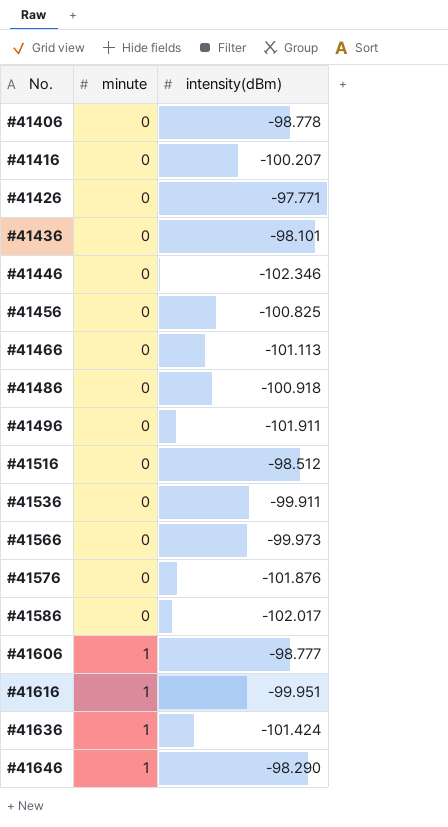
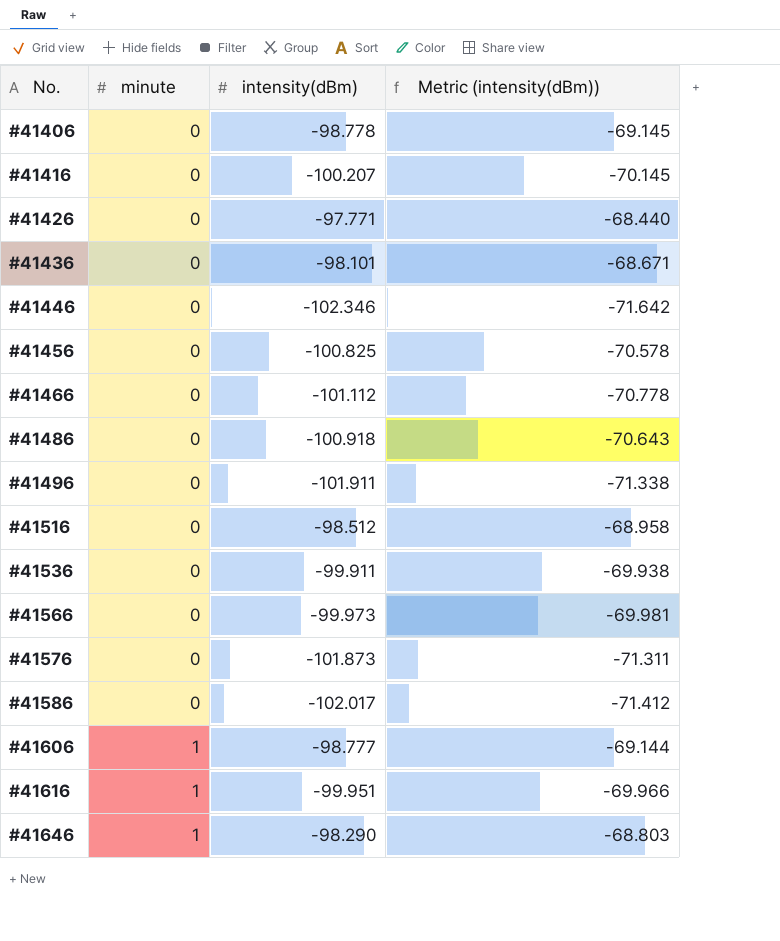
column Metric (intensity(dBm)) | formula: none -> [intensity(dBm)] * 0.7
row #41636: 1 | -101.424 -> none
#41466 | intensity(dBm): -101.113 -> -101.112
#41576 | intensity(dBm): -101.876 -> -101.873

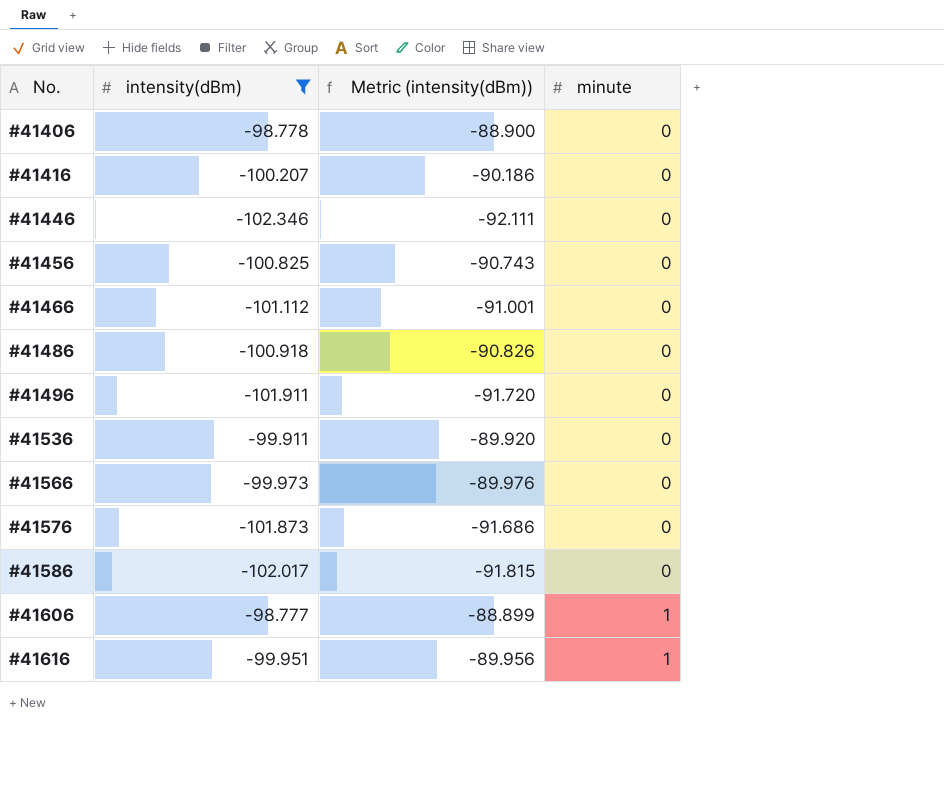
filter: none -> intensity(dBm) <= -98.777
column Metric (intensity(dBm)) | formula: [intensity(dBm)] * 0.7 -> [intensity(dBm)] * 0.9
column minute | position: 2 -> 4

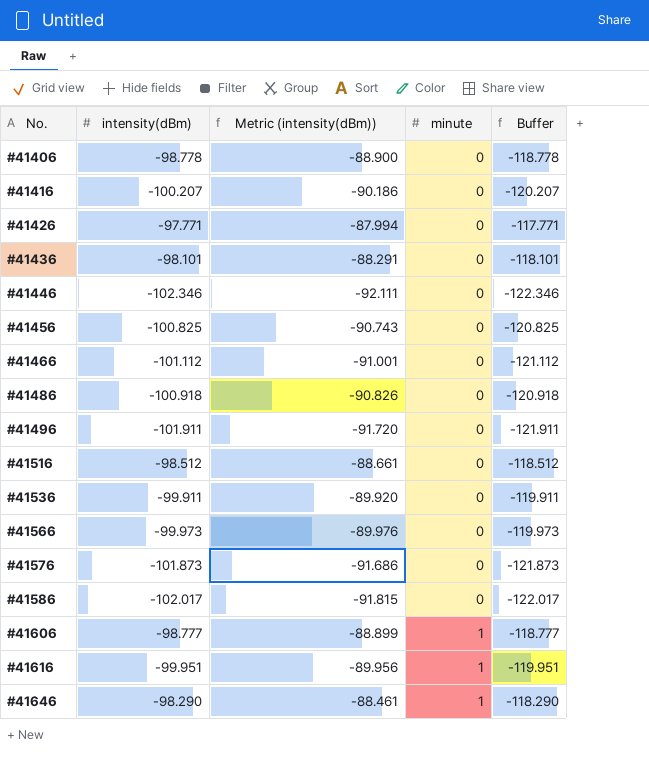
filter: intensity(dBm) <= -98.777 -> none
column Buffer | formula: none -> [intensity(dBm)] - 20

